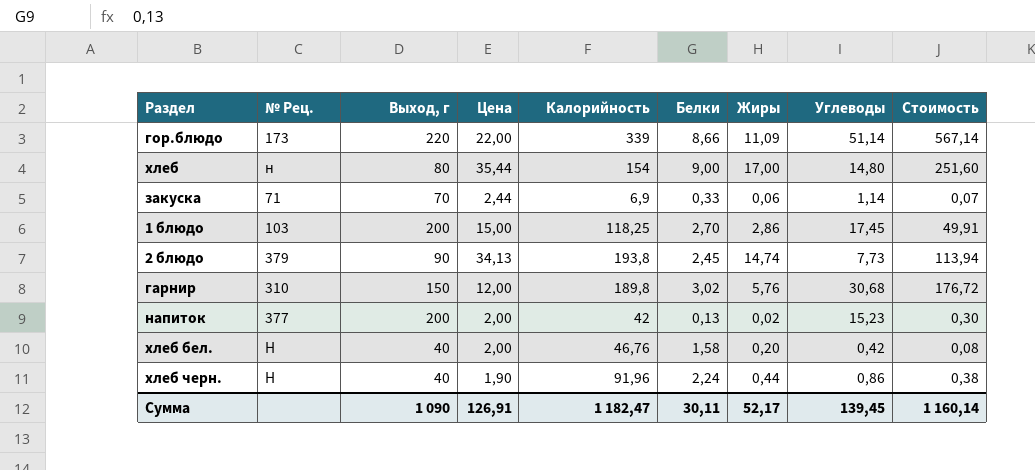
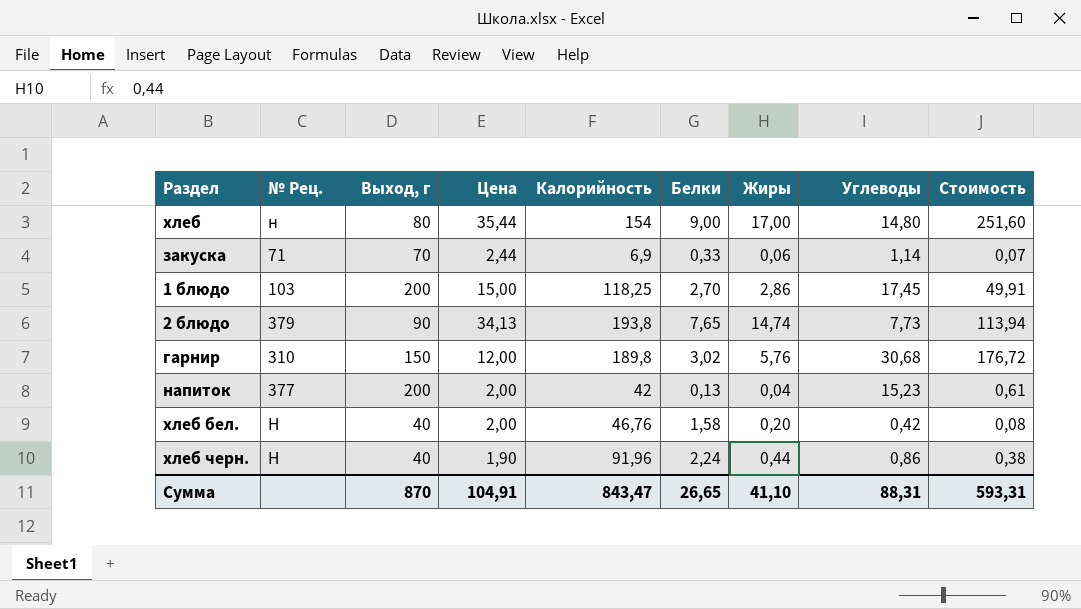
row гор.блюдо: 173 | 220 | 22,00 | 339 | 8,66 | 11,09 | 51,14 | 567,14 -> none
2 блюдо | Белки: 2,45 -> 7,65
напиток | Жиры: 0,02 -> 0,04
напиток | Стоимость: 0,30 -> 0,61
Сумма | Выход, г: 1 090 -> 870
Сумма | Цена: 126,91 -> 104,91
Сумма | Калорийность: 1 182,47 -> 843,47
Сумма | Белки: 30,11 -> 26,65
Сумма | Жиры: 52,17 -> 41,10
Сумма | Углеводы: 139,45 -> 88,31
Сумма | Стоимость: 1 160,14 -> 593,31

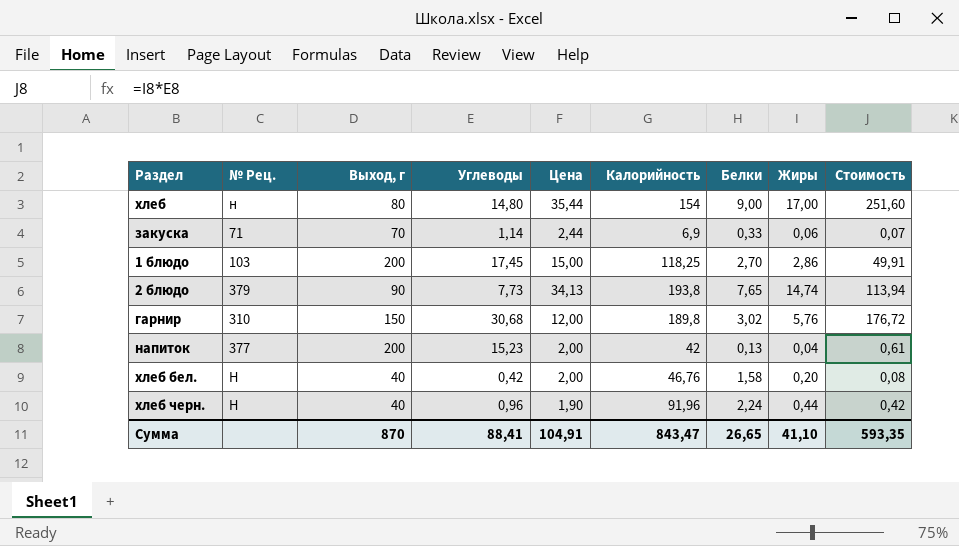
column Углеводы | position: 8 -> 4
хлеб черн. | Углеводы: 0,86 -> 0,96
хлеб черн. | Стоимость: 0,38 -> 0,42
Сумма | Углеводы: 88,31 -> 88,41
Сумма | Стоимость: 593,31 -> 593,35

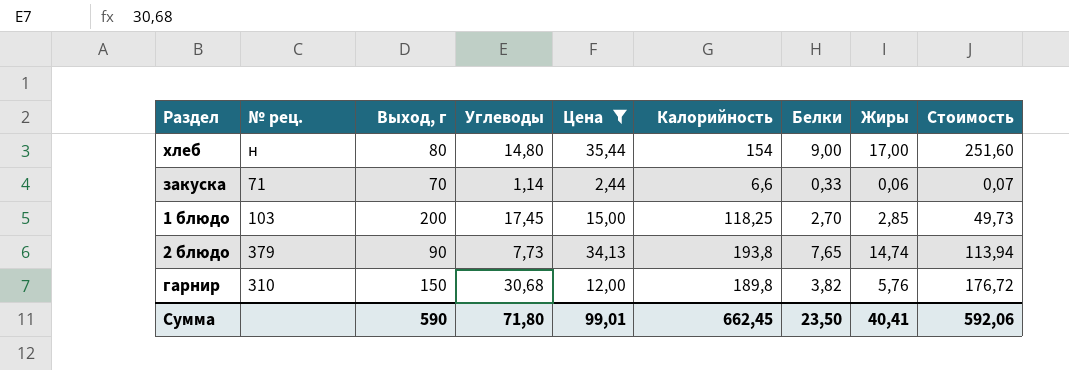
filter: none -> Цена >= 2,44
column name: № Рец. -> № рец.
закуска | Калорийность: 6,9 -> 6,6
1 блюдо | Жиры: 2,86 -> 2,85
1 блюдо | Стоимость: 49,91 -> 49,73
гарнир | Белки: 3,02 -> 3,82
Сумма | Выход, г: 870 -> 590
Сумма | Углеводы: 88,41 -> 71,80
Сумма | Цена: 104,91 -> 99,01
Сумма | Калорийность: 843,47 -> 662,45
Сумма | Белки: 26,65 -> 23,50
Сумма | Жиры: 41,10 -> 40,41
Сумма | Стоимость: 593,35 -> 592,06

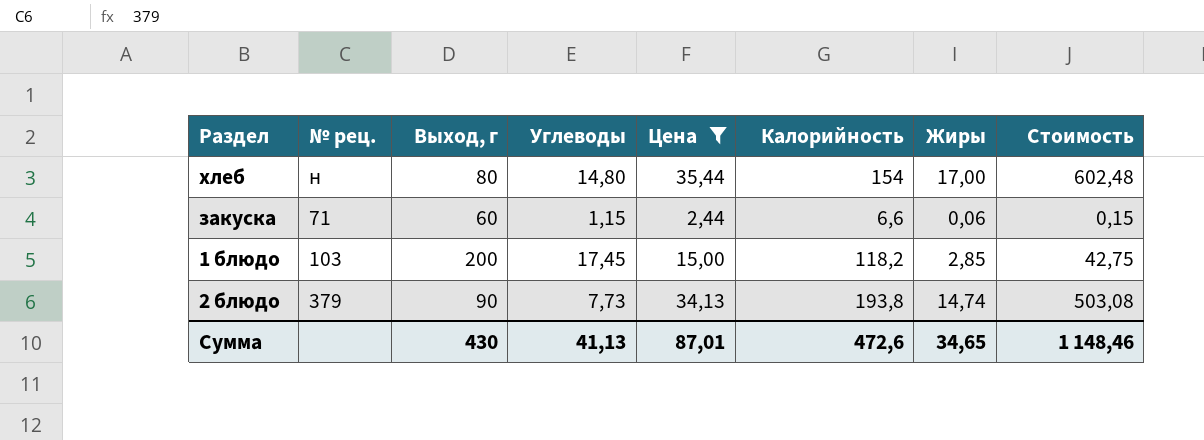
column Белки | position: 7 -> none
column Стоимость | formula: [Углеводы] * [Жиры] -> [Цена] * [Жиры]
row гарнир: 310 | 150 | 30,68 | 12,00 | 189,8 | 3,82 | 5,76 | 176,72 -> none
закуска | Выход, г: 70 -> 60
закуска | Углеводы: 1,14 -> 1,15
1 блюдо | Калорийность: 118,25 -> 118,2
Сумма | Выход, г: 590 -> 430
Сумма | Углеводы: 71,80 -> 41,13
Сумма | Цена: 99,01 -> 87,01
Сумма | Калорийность: 662,45 -> 472,6
Сумма | Жиры: 40,41 -> 34,65
Сумма | Стоимость: 592,06 -> 1 148,46

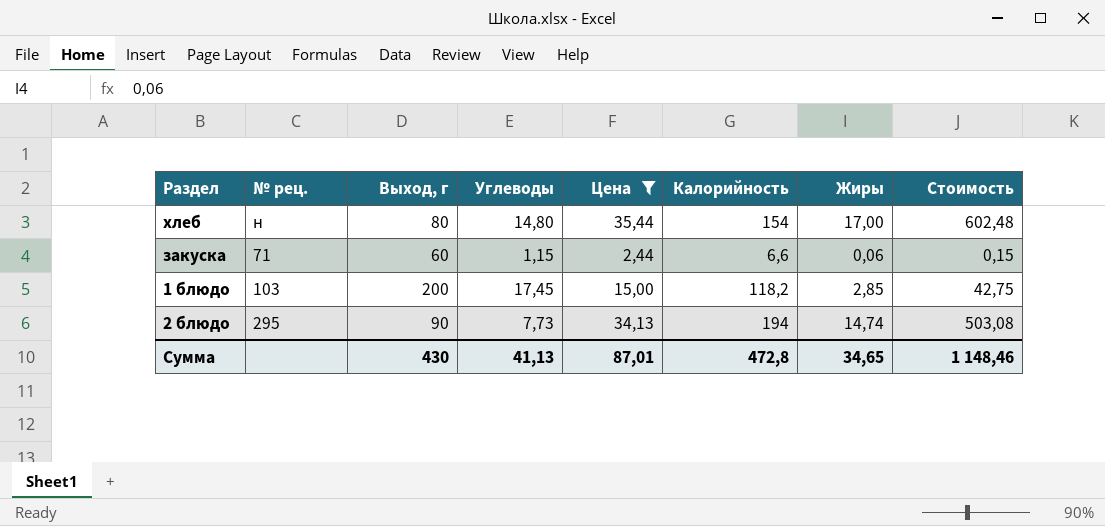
2 блюдо | № рец.: 379 -> 295
2 блюдо | Калорийность: 193,8 -> 194
Сумма | Калорийность: 472,6 -> 472,8

